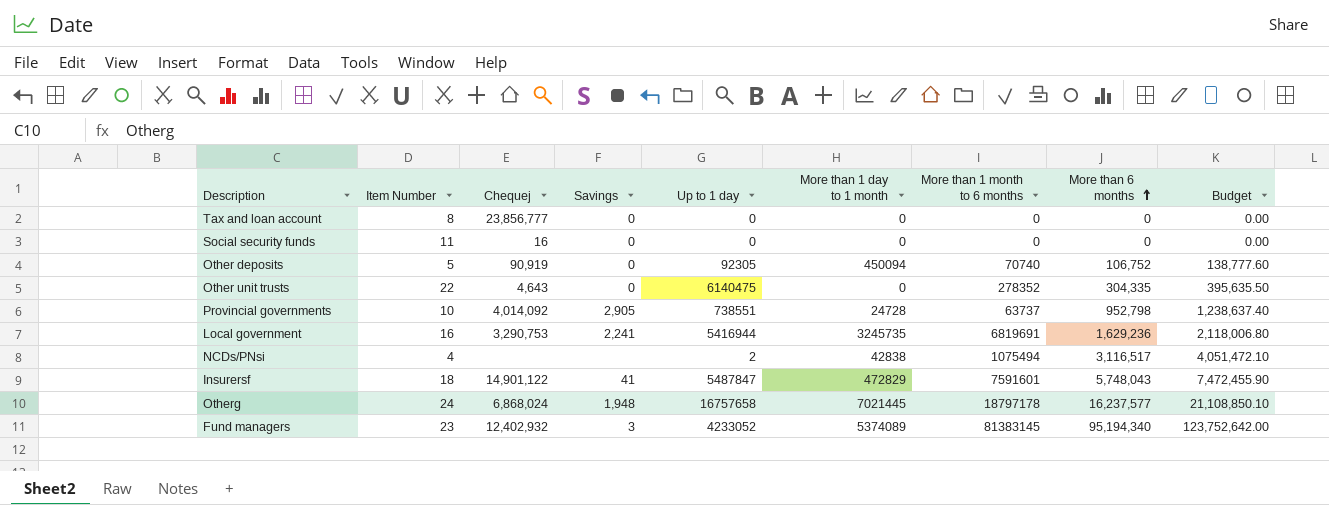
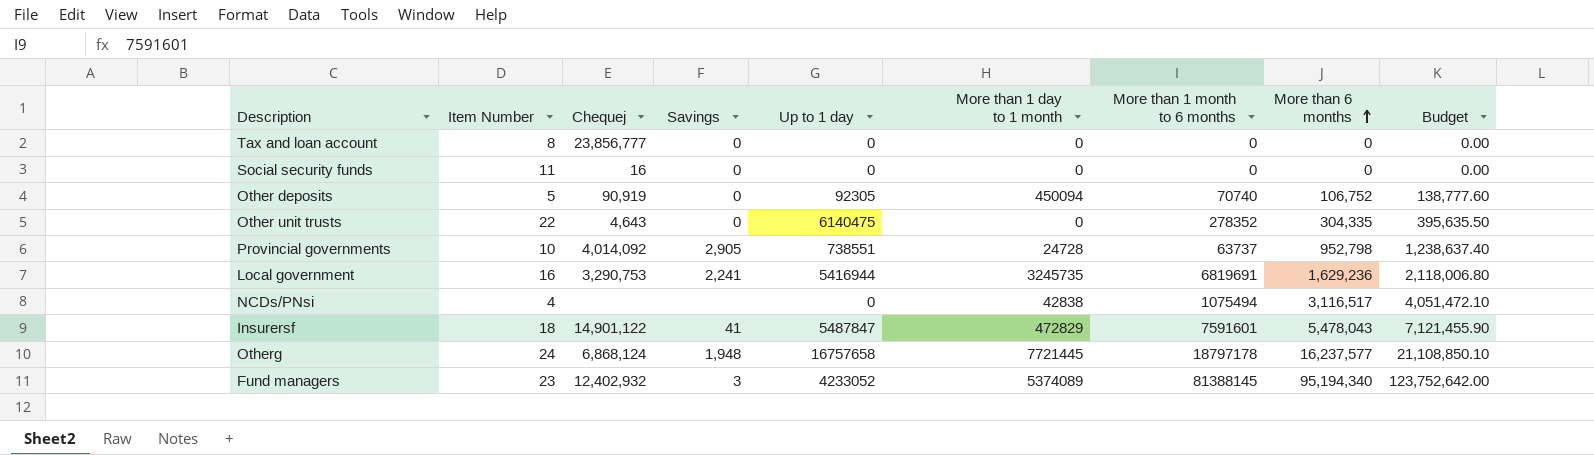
NCDs/PNsi | Up to 1 day: 2 -> 0
Insurersf | More than 6 months: 5,748,043 -> 5,478,043
Insurersf | Budget: 7,472,455.90 -> 7,121,455.90
Otherg | Chequej: 6,868,024 -> 6,868,124
Otherg | More than 1 day to 1 month: 7021445 -> 7721445
Fund managers | More than 1 month to 6 months: 81383145 -> 81388145

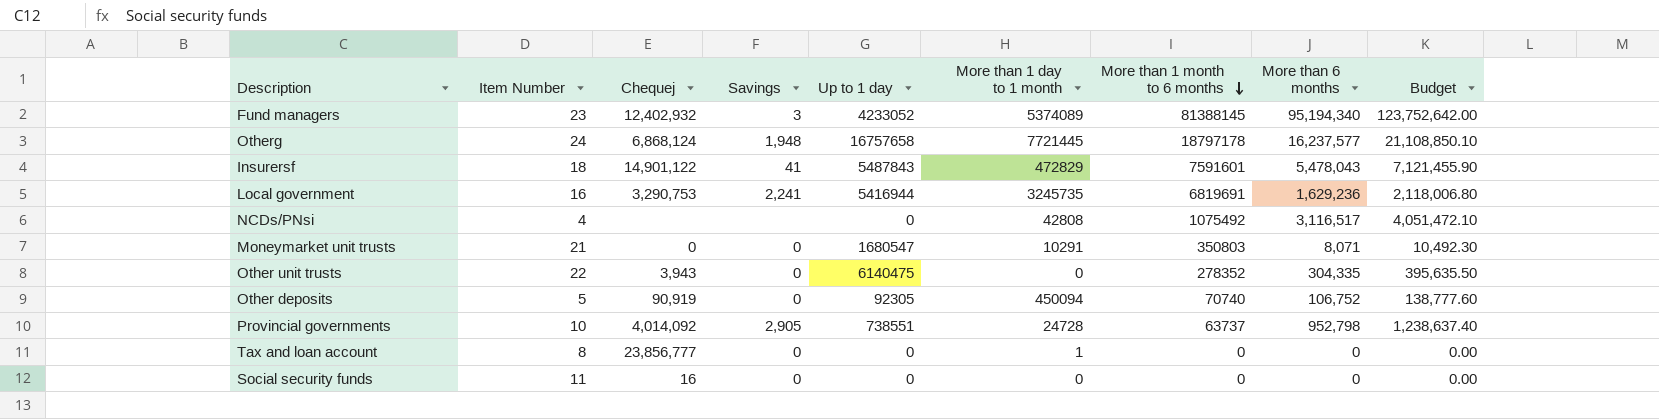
row order: More than 6 months ascending -> More than 1 month to 6 months descending
Insurersf | Up to 1 day: 5487847 -> 5487843
NCDs/PNsi | More than 1 day to 1 month: 42838 -> 42808
NCDs/PNsi | More than 1 month to 6 months: 1075494 -> 1075492
row Moneymarket unit trusts: none -> 21 | 0 | 0 | 1680547 | 10291 | 350803 | 8,071 | 10,492.30
Other unit trusts | Chequej: 4,643 -> 3,943
Tax and loan account | More than 1 day to 1 month: 0 -> 1

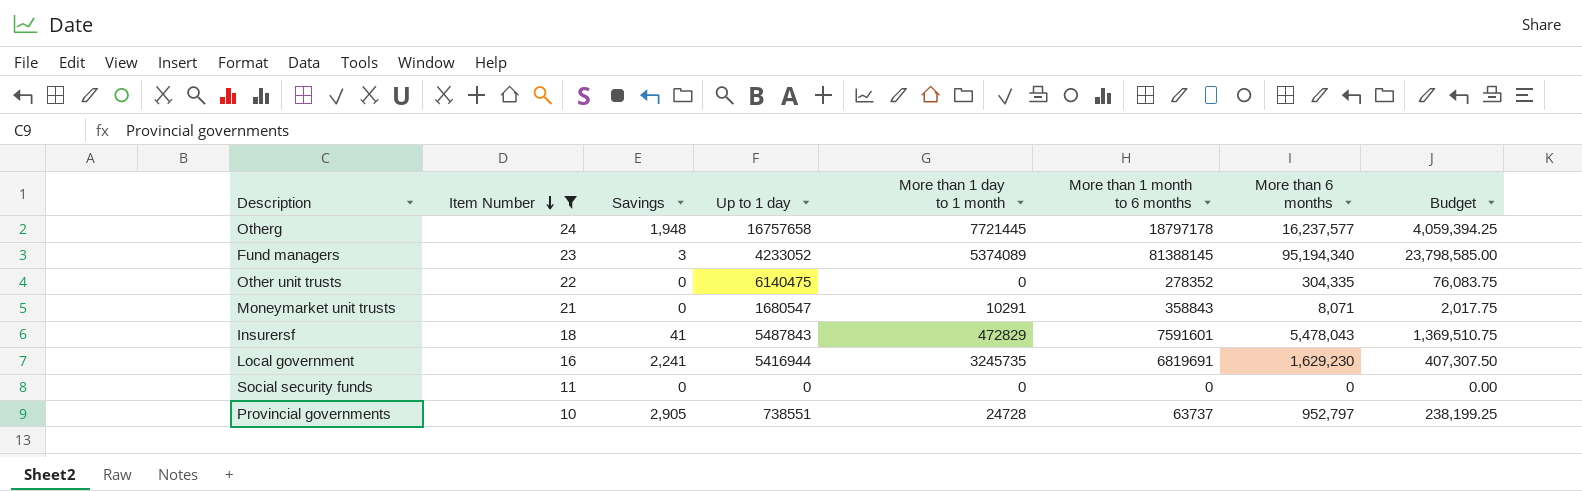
filter: none -> Item Number >= 10
row order: More than 1 month to 6 months descending -> Item Number descending
column Chequej | position: 3 -> none
column Budget | formula: [More than 6 months] * 1.3 -> [More than 6 months] * 0.25
Moneymarket unit trusts | More than 1 month to 6 months: 350803 -> 358843
Local government | More than 6 months: 1,629,236 -> 1,629,230
Provincial governments | More than 6 months: 952,798 -> 952,797

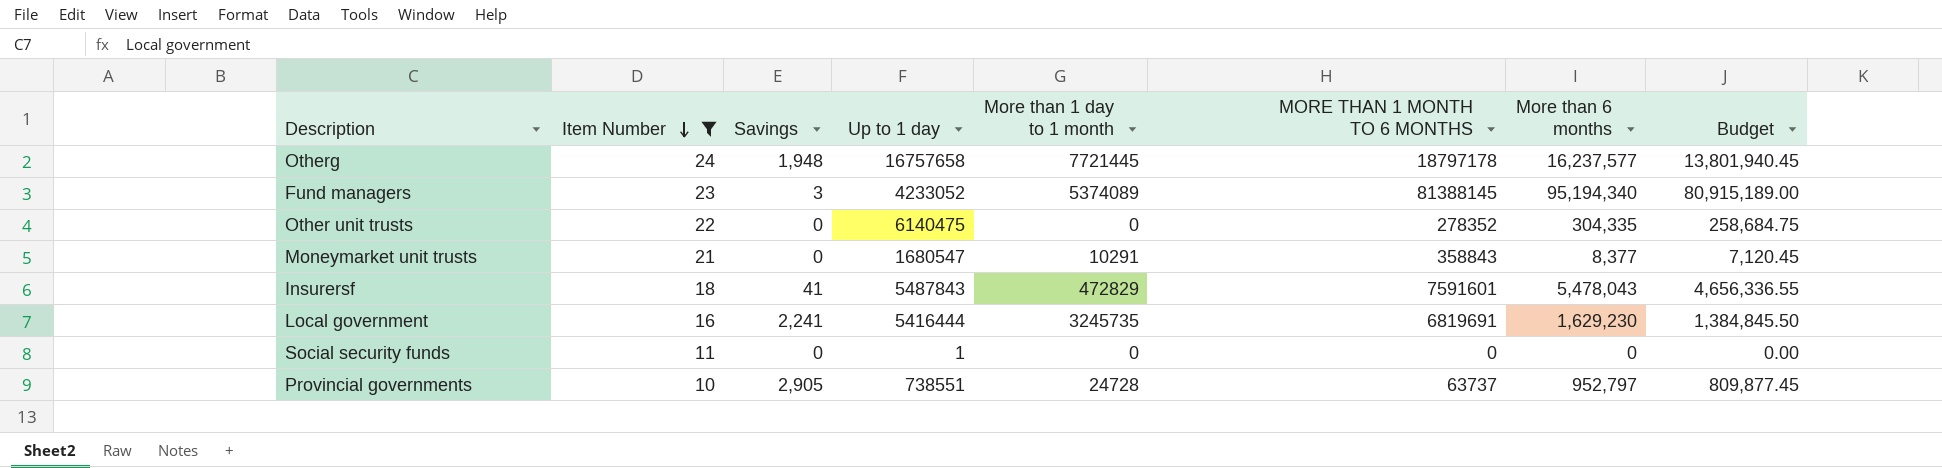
column name: More than 1 month to 6 months -> MORE THAN 1 MONTH TO 6 MONTHS
column Budget | formula: [More than 6 months] * 0.25 -> [More than 6 months] * 0.85
Moneymarket unit trusts | More than 6 months: 8,071 -> 8,377
Local government | Up to 1 day: 5416944 -> 5416444
Social security funds | Up to 1 day: 0 -> 1

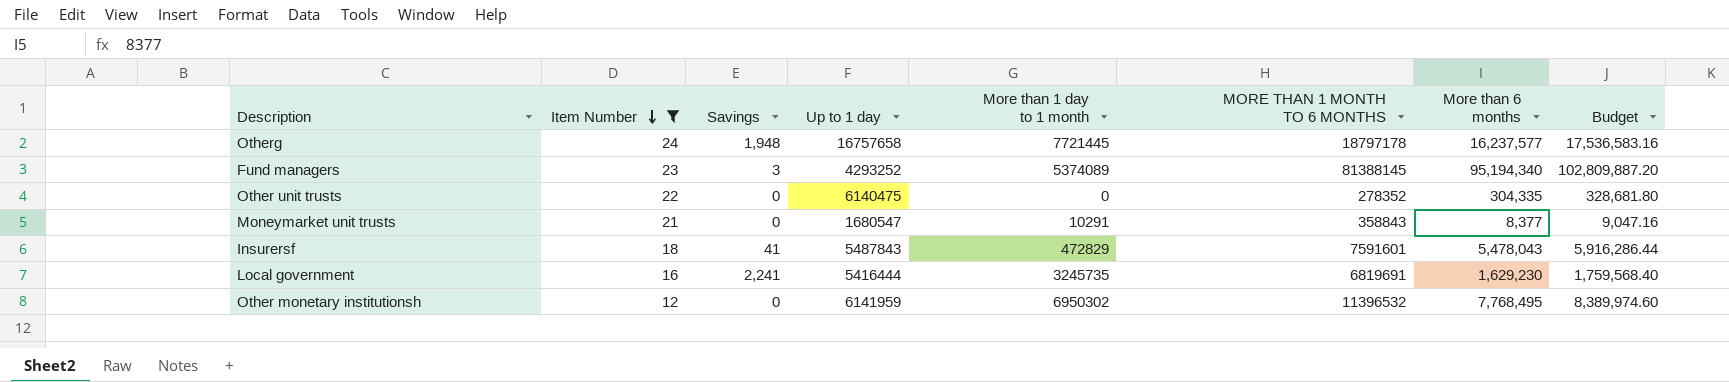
column Budget | formula: [More than 6 months] * 0.85 -> [More than 6 months] * 1.08
row Social security funds: 11 | 0 | 1 | 0 | 0 | 0 | 0.00 -> none
row Provincial governments: 10 | 2,905 | 738551 | 24728 | 63737 | 952,797 | 809,877.45 -> none
Fund managers | Up to 1 day: 4233052 -> 4293252
row Other monetary institutionsh: none -> 12 | 0 | 6141959 | 6950302 | 11396532 | 7,768,495 | 8,389,974.60

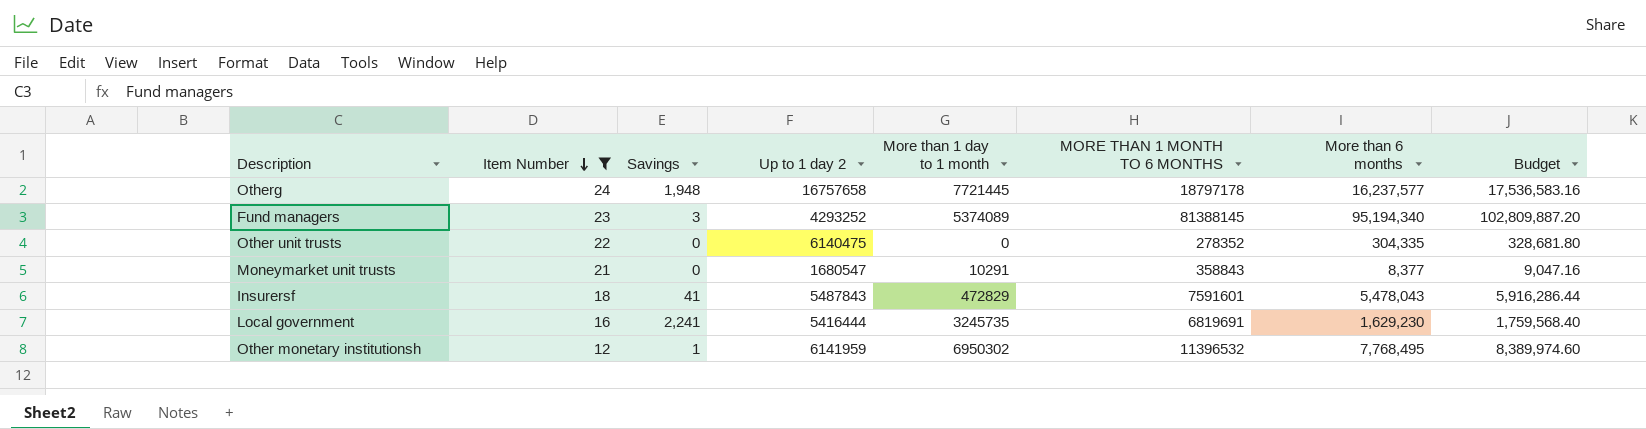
column name: Up to 1 day -> Up to 1 day 2
Other monetary institutionsh | Savings: 0 -> 1

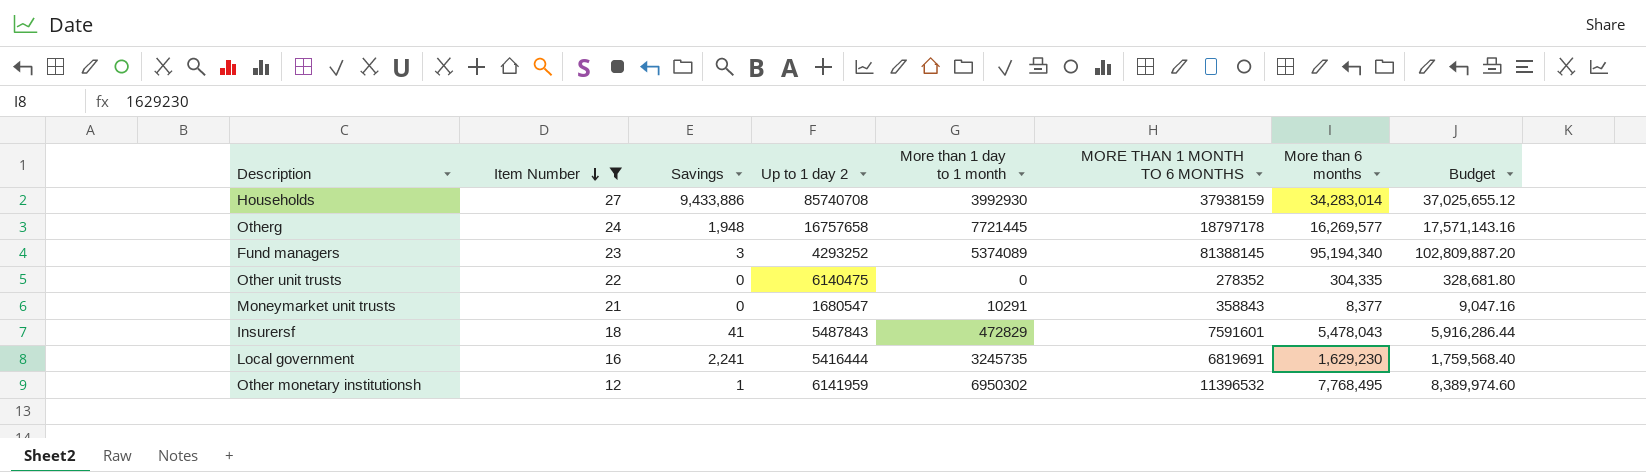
row Households: none -> 27 | 9,433,886 | 85740708 | 3992930 | 37938159 | 34,283,014 | 37,025,655.12
Otherg | More than 6 months: 16,237,577 -> 16,269,577
Otherg | Budget: 17,536,583.16 -> 17,571,143.16

